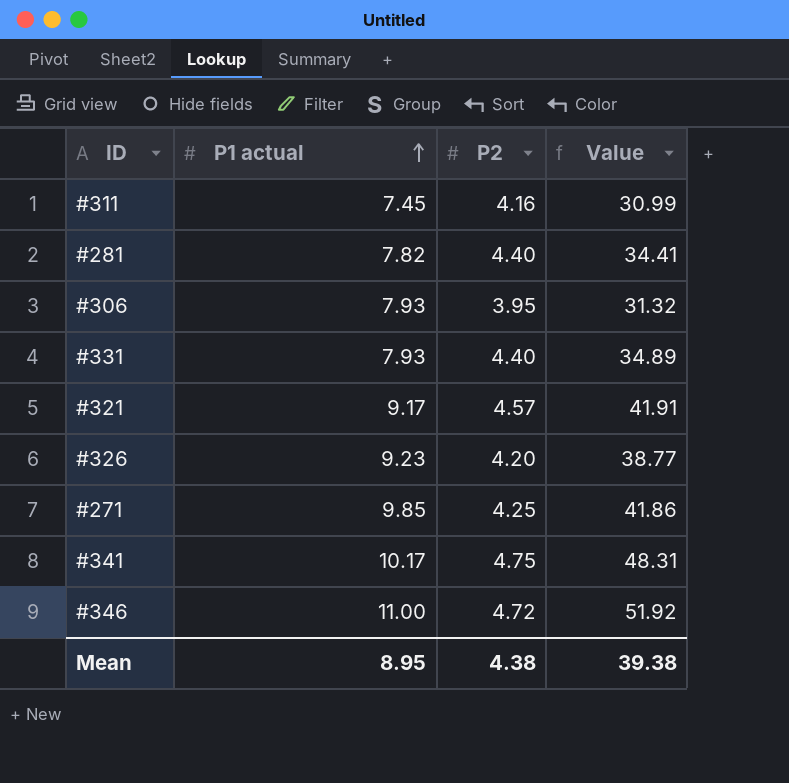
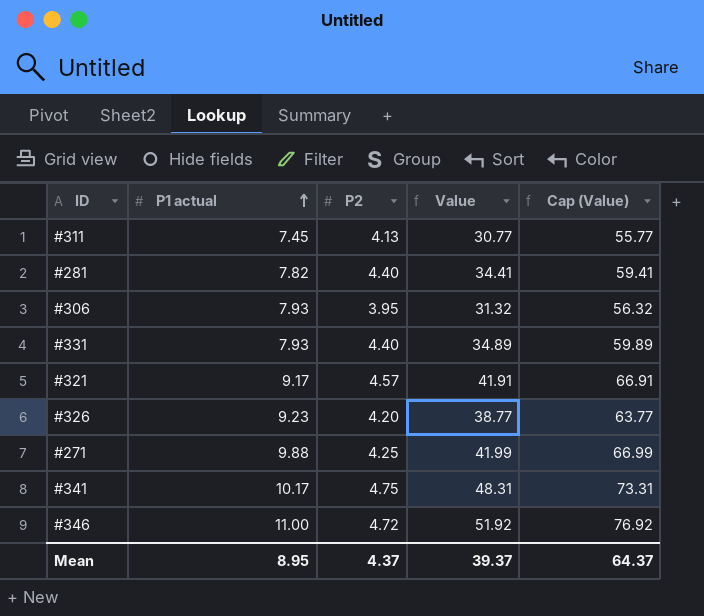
column Cap (Value) | formula: none -> [Value] + 25
#311 | P2: 4.16 -> 4.13
#311 | Value: 30.99 -> 30.77
#271 | P1 actual: 9.85 -> 9.88
#271 | Value: 41.86 -> 41.99
Mean | P2: 4.38 -> 4.37
Mean | Value: 39.38 -> 39.37

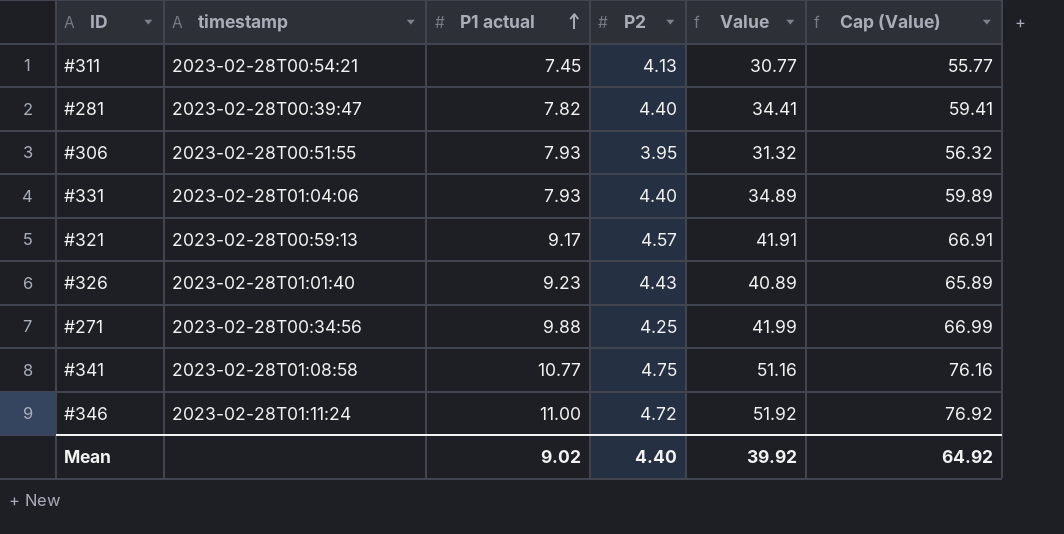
column timestamp | position: none -> 2
#326 | P2: 4.20 -> 4.43
#326 | Value: 38.77 -> 40.89
#326 | Cap (Value): 63.77 -> 65.89
#341 | P1 actual: 10.17 -> 10.77
#341 | Value: 48.31 -> 51.16
#341 | Cap (Value): 73.31 -> 76.16
Mean | P1 actual: 8.95 -> 9.02
Mean | P2: 4.37 -> 4.40
Mean | Value: 39.37 -> 39.92
Mean | Cap (Value): 64.37 -> 64.92

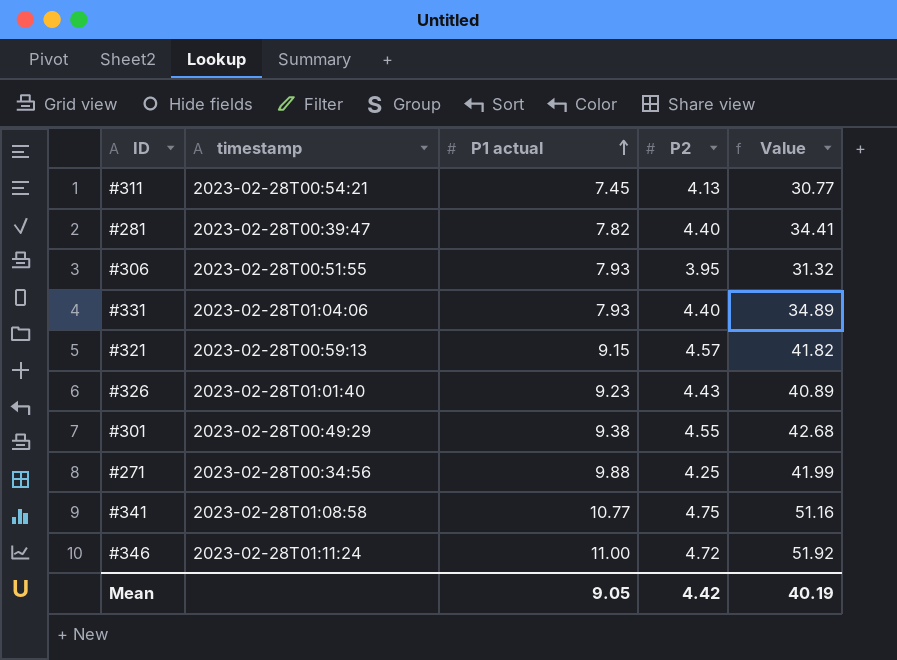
column Cap (Value) | formula: [Value] + 25 -> none
#321 | P1 actual: 9.17 -> 9.15
#321 | Value: 41.91 -> 41.82
row #301: none -> 2023-02-28T00:49:29 | 9.38 | 4.55 | 42.68
Mean | P1 actual: 9.02 -> 9.05
Mean | P2: 4.40 -> 4.42
Mean | Value: 39.92 -> 40.19

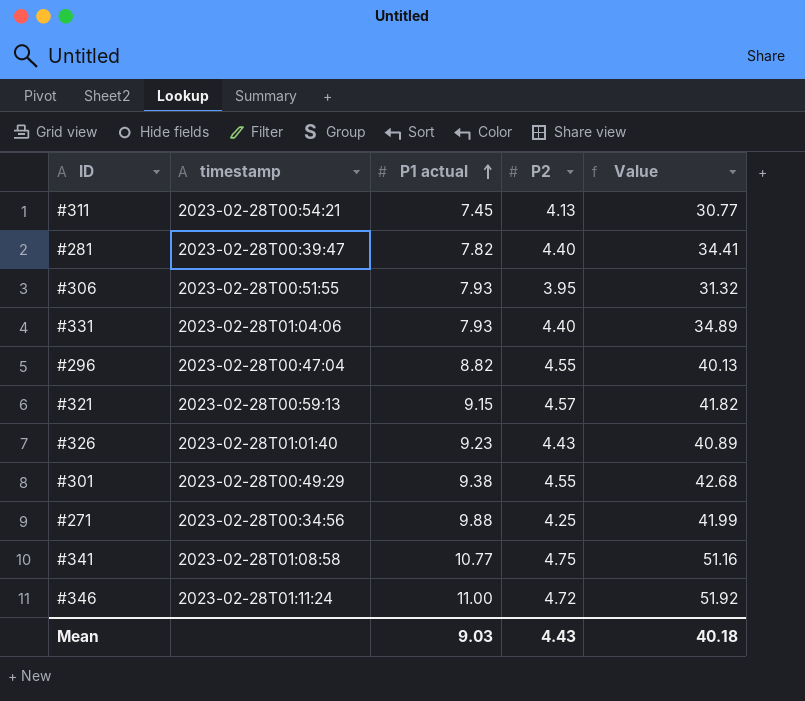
row #296: none -> 2023-02-28T00:47:04 | 8.82 | 4.55 | 40.13
Mean | P1 actual: 9.05 -> 9.03
Mean | P2: 4.42 -> 4.43
Mean | Value: 40.19 -> 40.18

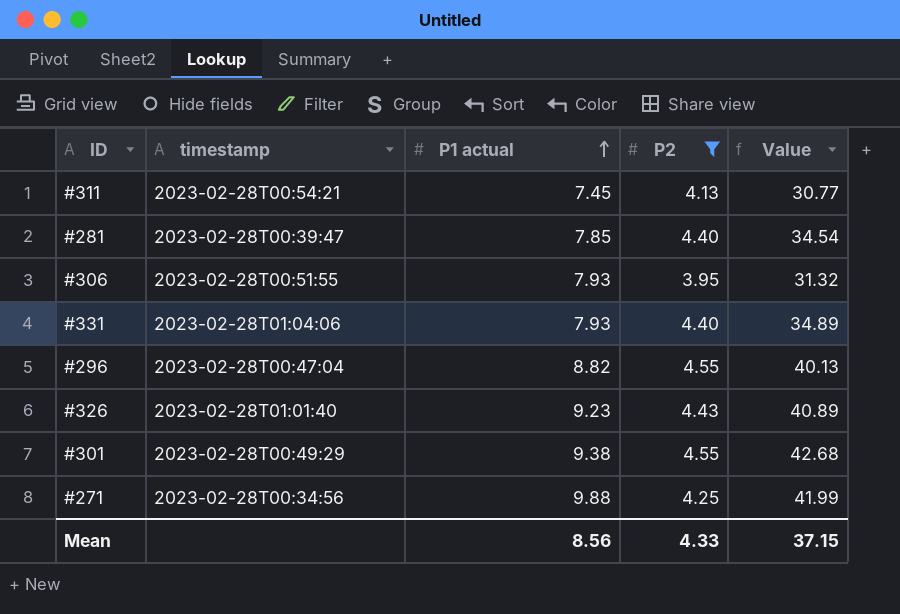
filter: none -> P2 <= 4.55
#281 | P1 actual: 7.82 -> 7.85
#281 | Value: 34.41 -> 34.54
Mean | P1 actual: 9.03 -> 8.56
Mean | P2: 4.43 -> 4.33
Mean | Value: 40.18 -> 37.15

